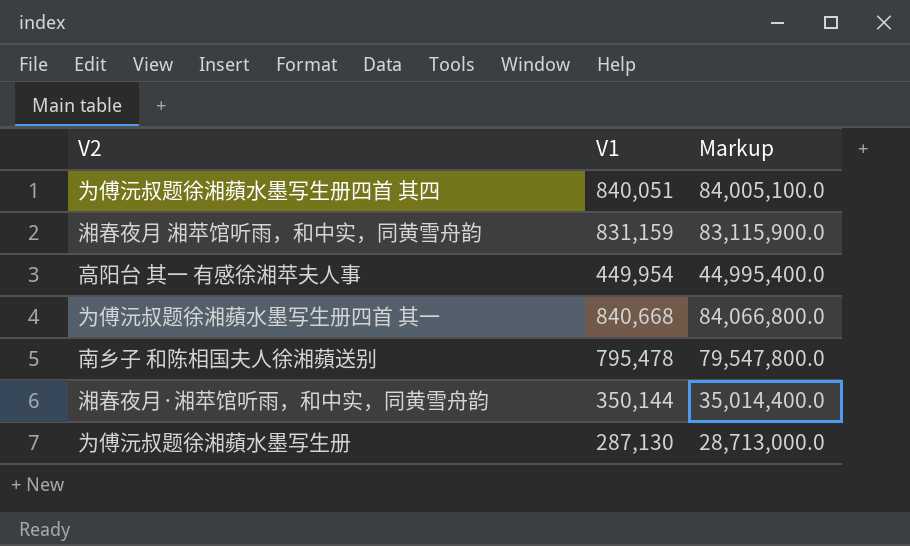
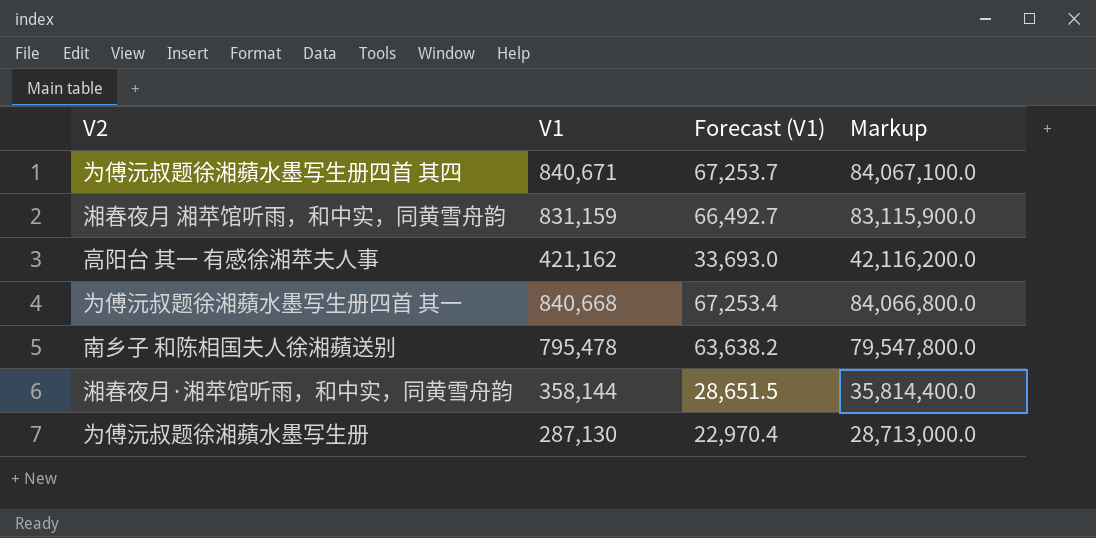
column Forecast (V1) | formula: none -> [V1] * 0.08
为傅沅叔题徐湘蘋水墨写生册四首 其四 | V1: 840,051 -> 840,671
为傅沅叔题徐湘蘋水墨写生册四首 其四 | Markup: 84,005,100.0 -> 84,067,100.0
高阳台 其一 有感徐湘苹夫人事 | V1: 449,954 -> 421,162
高阳台 其一 有感徐湘苹夫人事 | Markup: 44,995,400.0 -> 42,116,200.0
湘春夜月·湘苹馆听雨，和中实，同黄雪舟韵 | V1: 350,144 -> 358,144
湘春夜月·湘苹馆听雨，和中实，同黄雪舟韵 | Markup: 35,014,400.0 -> 35,814,400.0

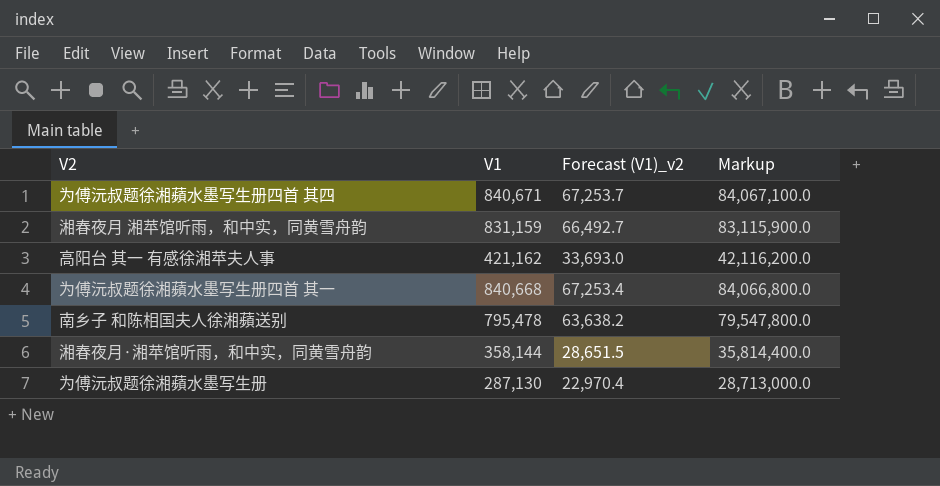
column name: Forecast (V1) -> Forecast (V1)_v2

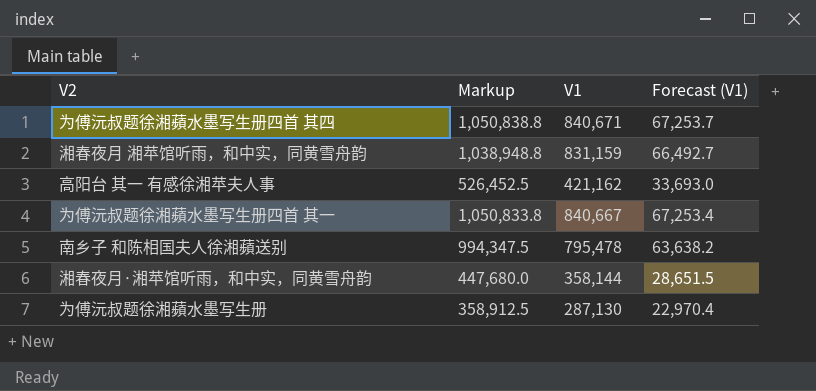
column Markup | formula: [V1] * 100 -> [V1] * 1.25
column Markup | position: 4 -> 2
column name: Forecast (V1)_v2 -> Forecast (V1)
为傅沅叔题徐湘蘋水墨写生册四首 其一 | V1: 840,668 -> 840,667

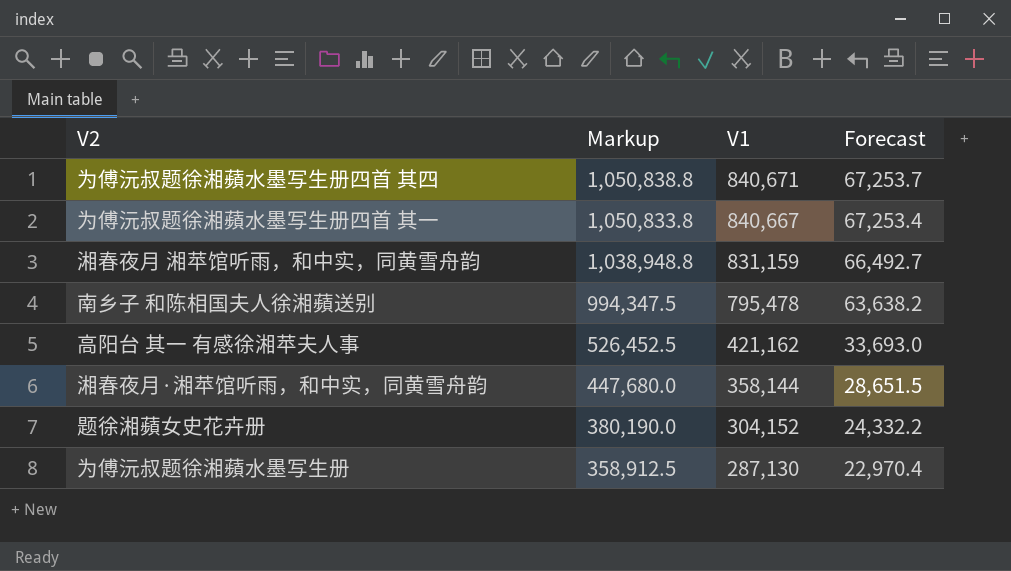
row order: none -> Markup descending
column name: Forecast (V1) -> Forecast
row 题徐湘蘋女史花卉册: none -> 380,190.0 | 304,152 | 24,332.2

